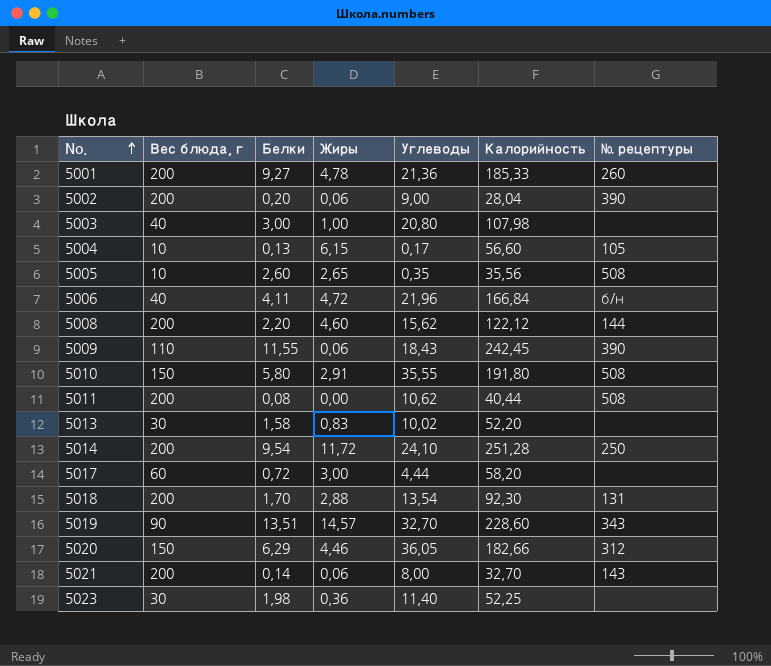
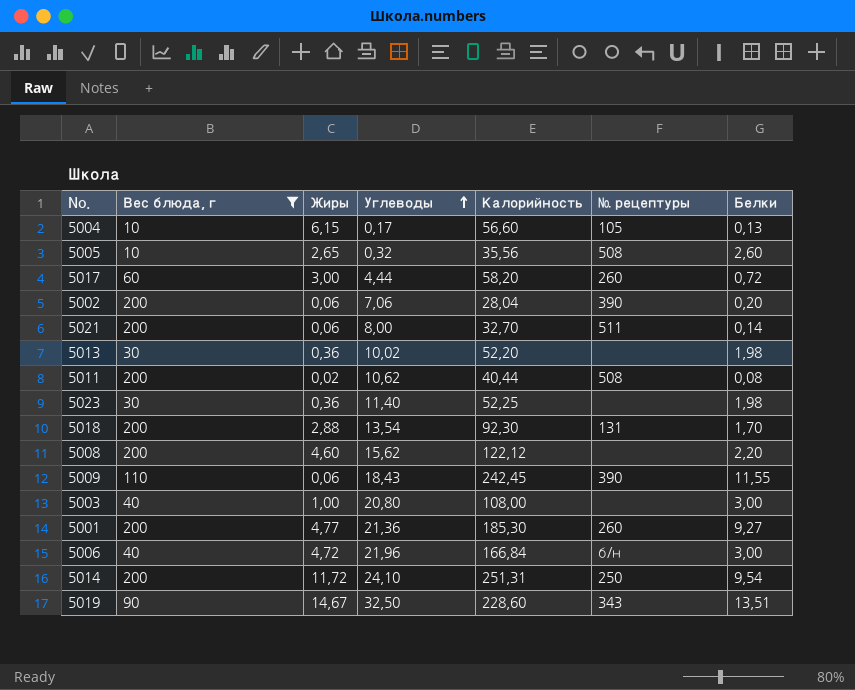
filter: none -> Вес блюда, г != 150
row order: No. ascending -> Углеводы ascending
column Белки | position: 3 -> 7
5005 | Углеводы: 0,35 -> 0,32
5017 | № рецептуры: none -> 260
5002 | Углеводы: 9,00 -> 7,06
5021 | № рецептуры: 143 -> 511
5013 | Жиры: 0,83 -> 0,36
5013 | Белки: 1,58 -> 1,98
5011 | Жиры: 0,00 -> 0,02
5008 | № рецептуры: 144 -> none
5003 | Калорийность: 107,98 -> 108,00
5001 | Жиры: 4,78 -> 4,77
5001 | Калорийность: 185,33 -> 185,30
5006 | Белки: 4,11 -> 3,00
5014 | Калорийность: 251,28 -> 251,31
5019 | Жиры: 14,57 -> 14,67
5019 | Углеводы: 32,70 -> 32,50

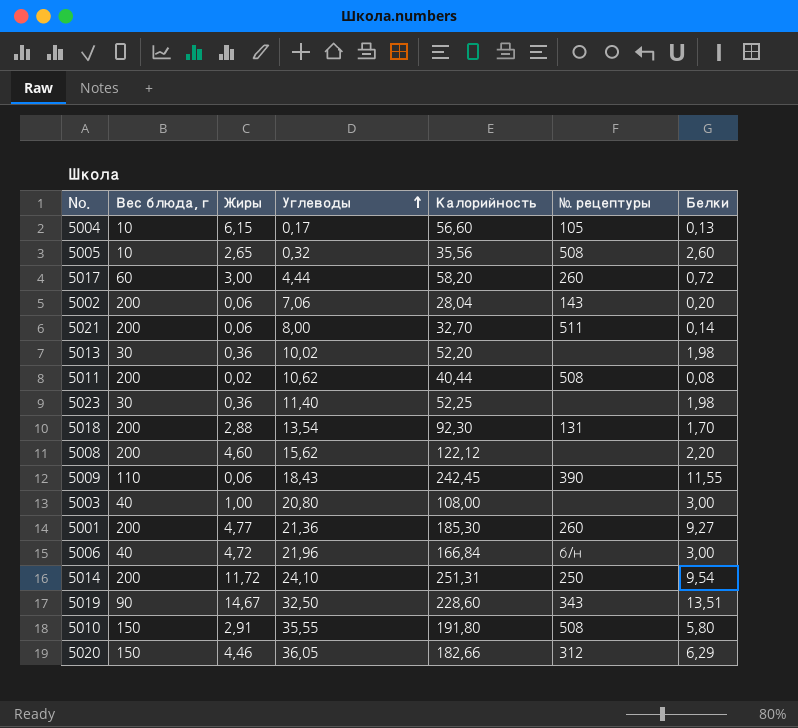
filter: Вес блюда, г != 150 -> none
5002 | № рецептуры: 390 -> 143

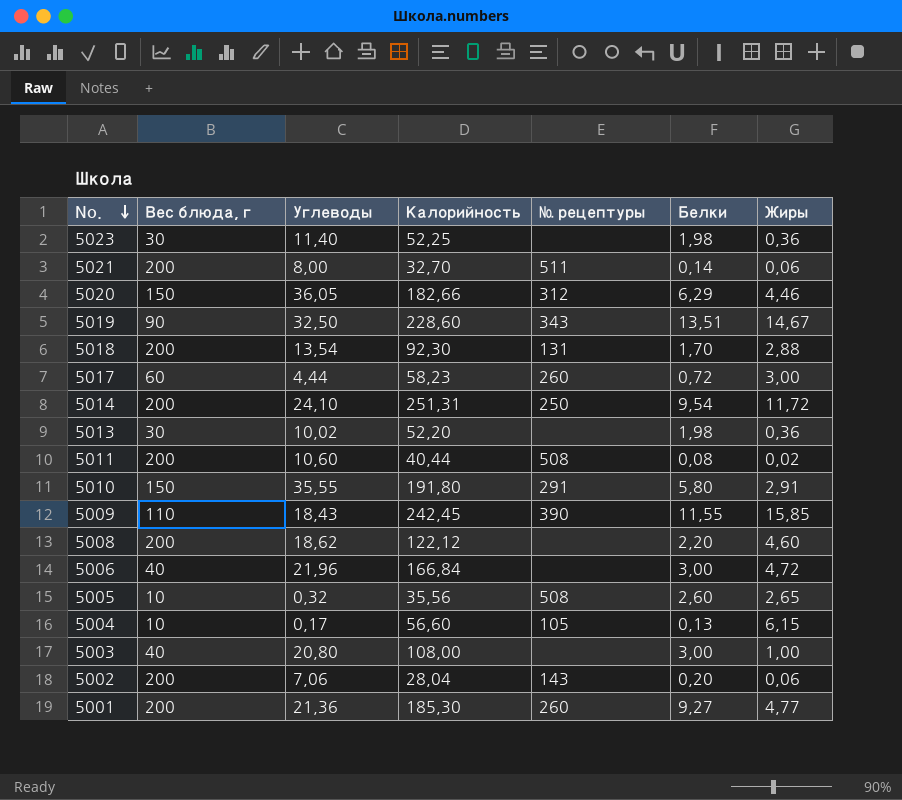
row order: Углеводы ascending -> No. descending
column Жиры | position: 3 -> 7
5017 | Калорийность: 58,20 -> 58,23
5011 | Углеводы: 10,62 -> 10,60
5010 | № рецептуры: 508 -> 291
5009 | Жиры: 0,06 -> 15,85
5008 | Углеводы: 15,62 -> 18,62
5006 | № рецептуры: б/н -> none

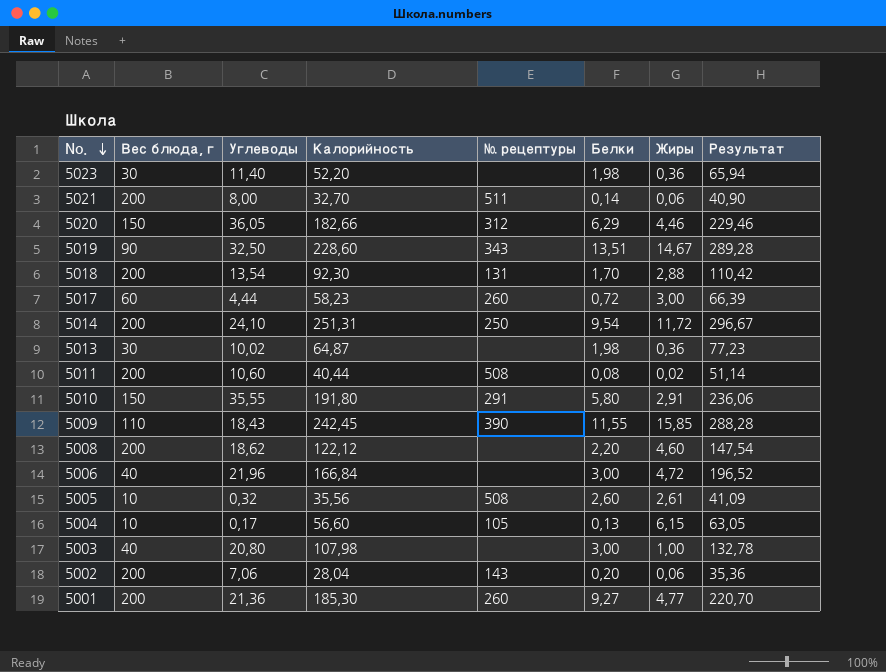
column Результат | formula: none -> [Углеводы] + [Калорийность] + [Белки] + [Жиры]
5023 | Калорийность: 52,25 -> 52,20
5013 | Калорийность: 52,20 -> 64,87
5005 | Жиры: 2,65 -> 2,61
5003 | Калорийность: 108,00 -> 107,98

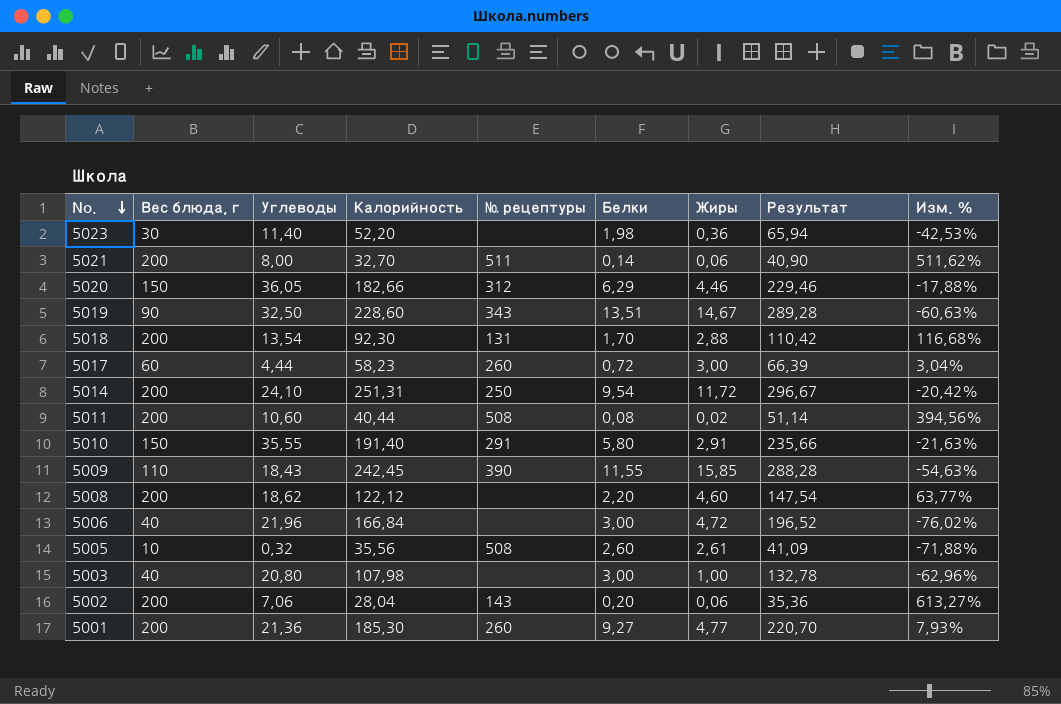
column Изм. % | formula: none -> ([Вес блюда, г] - [Калорийность]) / [Калорийность]
row 5013: 30 | 10,02 | 64,87 | none | 1,98 | 0,36 | 77,23 -> none
row 5004: 10 | 0,17 | 56,60 | 105 | 0,13 | 6,15 | 63,05 -> none
5010 | Калорийность: 191,80 -> 191,40
5010 | Результат: 236,06 -> 235,66

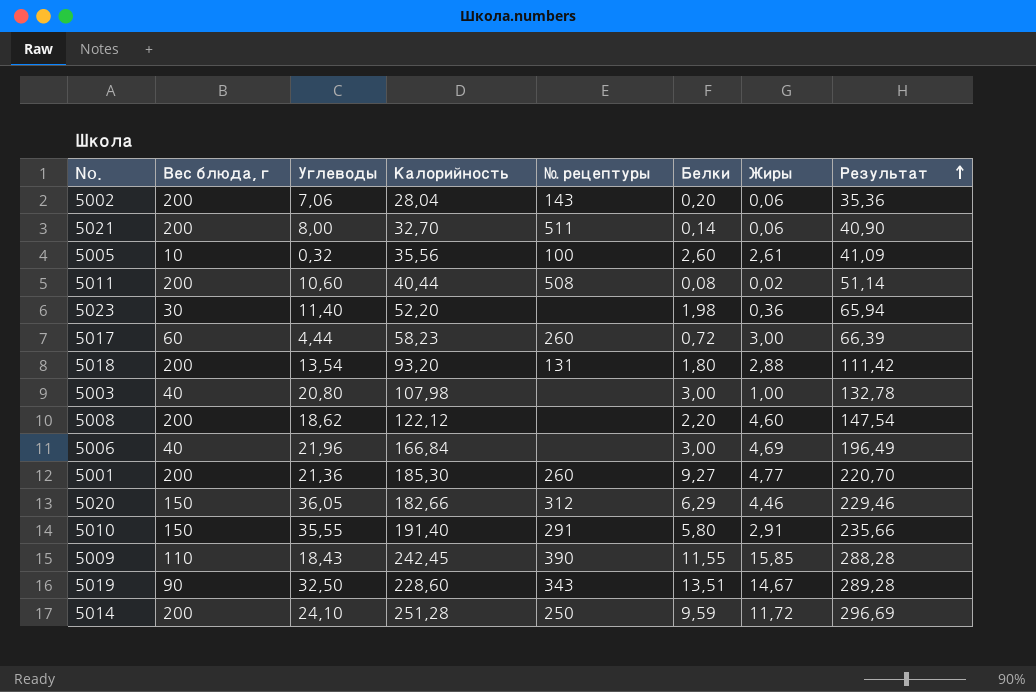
row order: No. descending -> Результат ascending
column Изм. % | formula: ([Вес блюда, г] - [Калорийность]) / [Калорийность] -> none
5005 | № рецептуры: 508 -> 100
5018 | Калорийность: 92,30 -> 93,20
5018 | Белки: 1,70 -> 1,80
5018 | Результат: 110,42 -> 111,42
5006 | Жиры: 4,72 -> 4,69
5006 | Результат: 196,52 -> 196,49
5014 | Калорийность: 251,31 -> 251,28
5014 | Белки: 9,54 -> 9,59
5014 | Результат: 296,67 -> 296,69

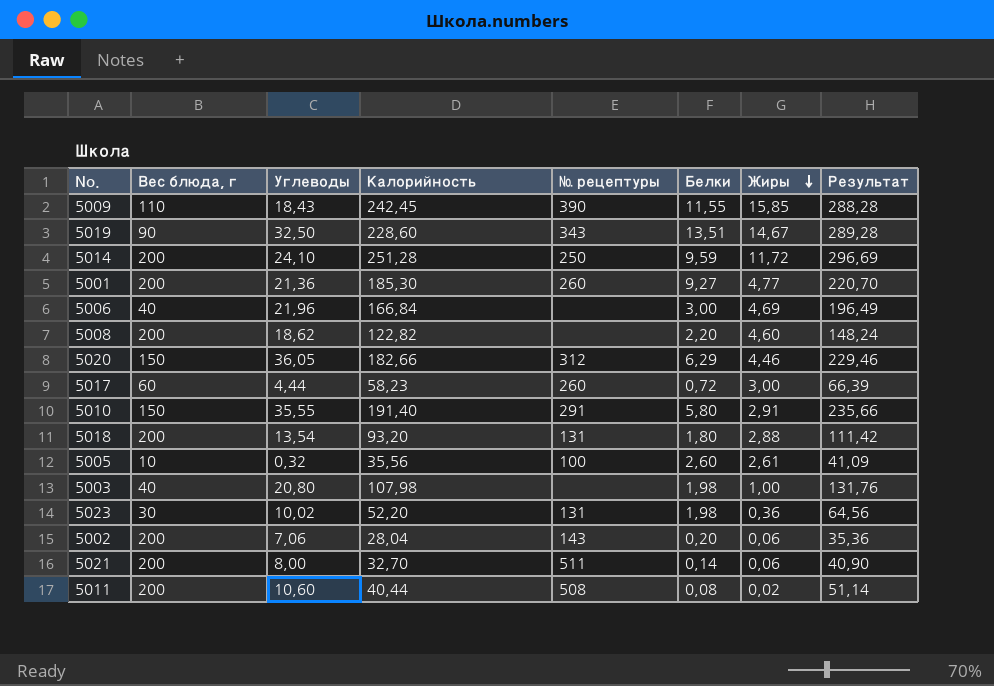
row order: Результат ascending -> Жиры descending
5008 | Калорийность: 122,12 -> 122,82
5008 | Результат: 147,54 -> 148,24
5003 | Белки: 3,00 -> 1,98
5003 | Результат: 132,78 -> 131,76
5023 | Углеводы: 11,40 -> 10,02
5023 | № рецептуры: none -> 131
5023 | Результат: 65,94 -> 64,56

